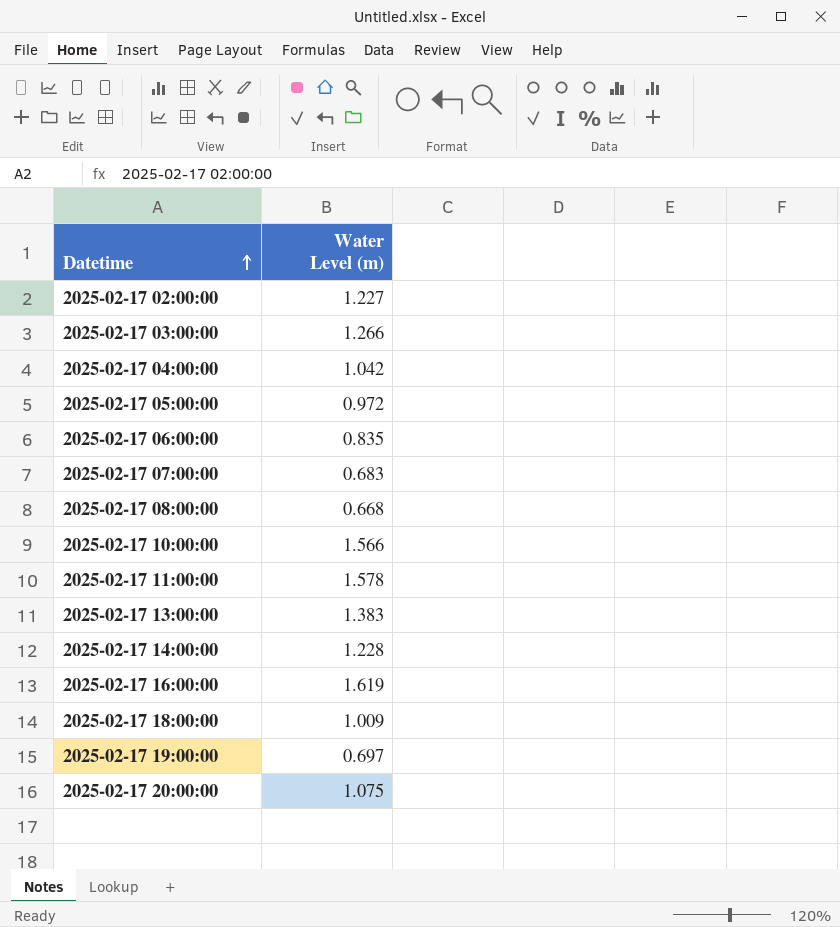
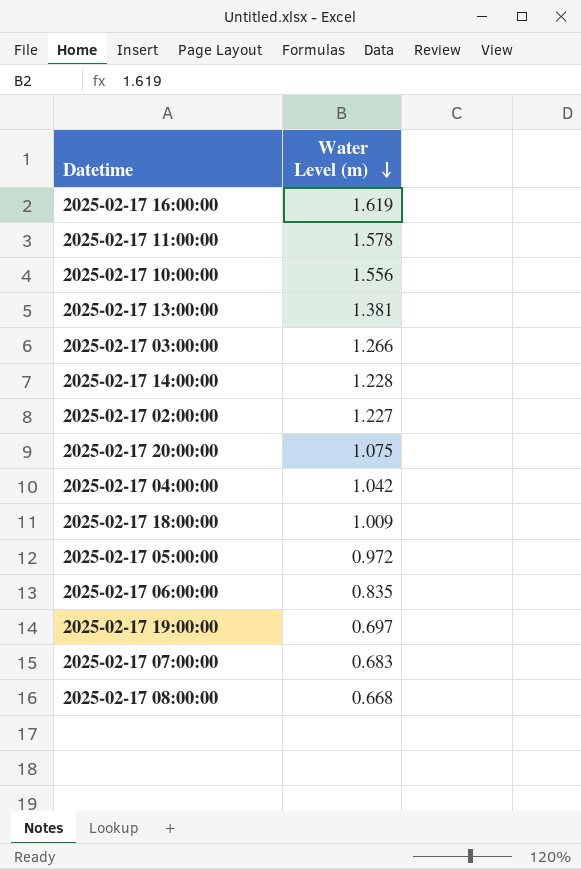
row order: Datetime ascending -> Water Level (m) descending
2025-02-17 10:00:00 | Water Level (m): 1.566 -> 1.556
2025-02-17 13:00:00 | Water Level (m): 1.383 -> 1.381

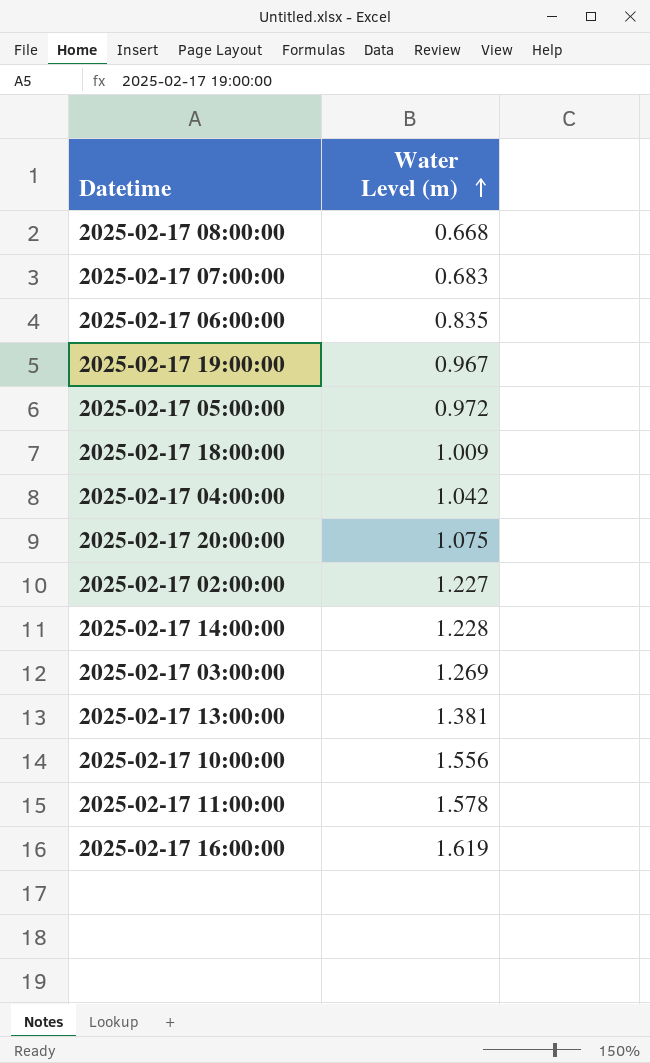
row order: Water Level (m) descending -> Water Level (m) ascending
2025-02-17 19:00:00 | Water Level (m): 0.697 -> 0.967
2025-02-17 03:00:00 | Water Level (m): 1.266 -> 1.269

